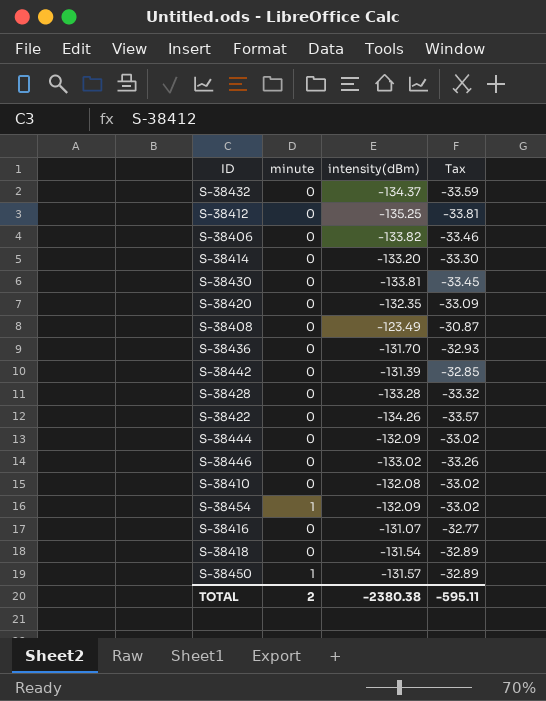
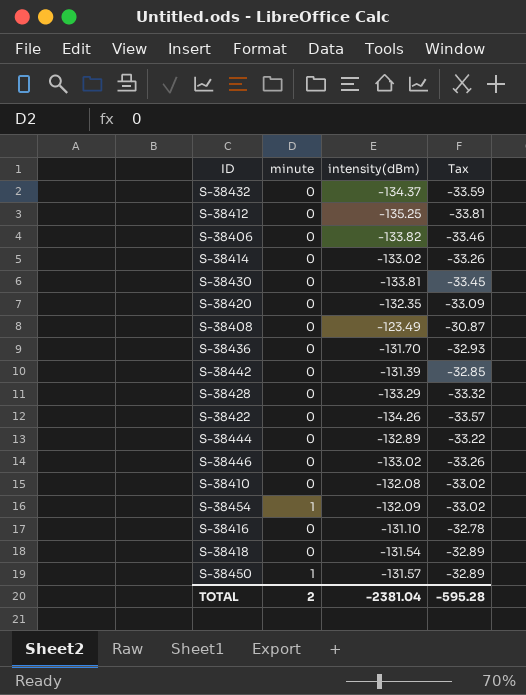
S-38414 | intensity(dBm): -133.20 -> -133.02
S-38414 | Tax: -33.30 -> -33.26
S-38428 | intensity(dBm): -133.28 -> -133.29
S-38444 | intensity(dBm): -132.09 -> -132.89
S-38444 | Tax: -33.02 -> -33.22
S-38416 | intensity(dBm): -131.07 -> -131.10
S-38416 | Tax: -32.77 -> -32.78
TOTAL | intensity(dBm): -2380.38 -> -2381.04
TOTAL | Tax: -595.11 -> -595.28

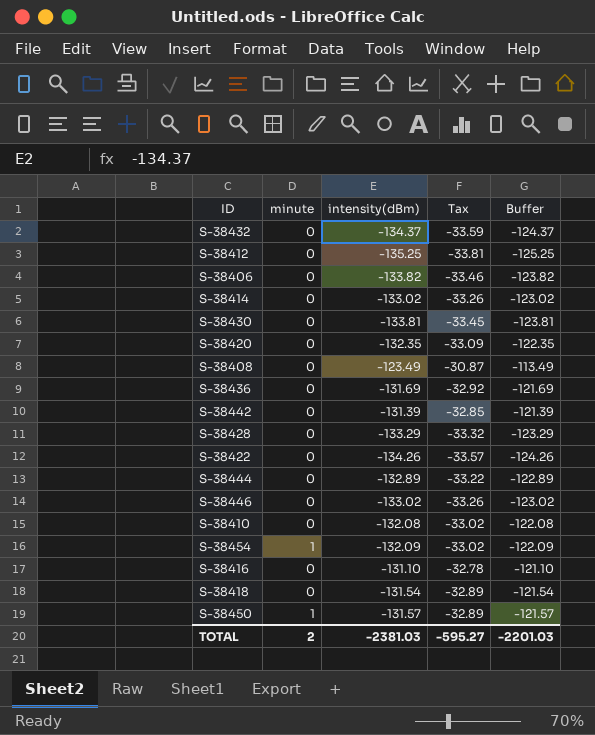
column Buffer | formula: none -> [intensity(dBm)] + 10
S-38436 | intensity(dBm): -131.70 -> -131.69
S-38436 | Tax: -32.93 -> -32.92
TOTAL | intensity(dBm): -2381.04 -> -2381.03
TOTAL | Tax: -595.28 -> -595.27

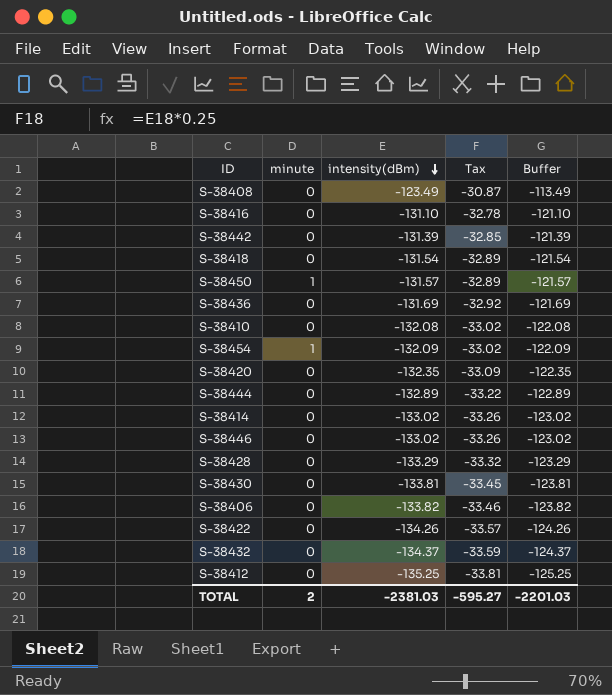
row order: none -> intensity(dBm) descending

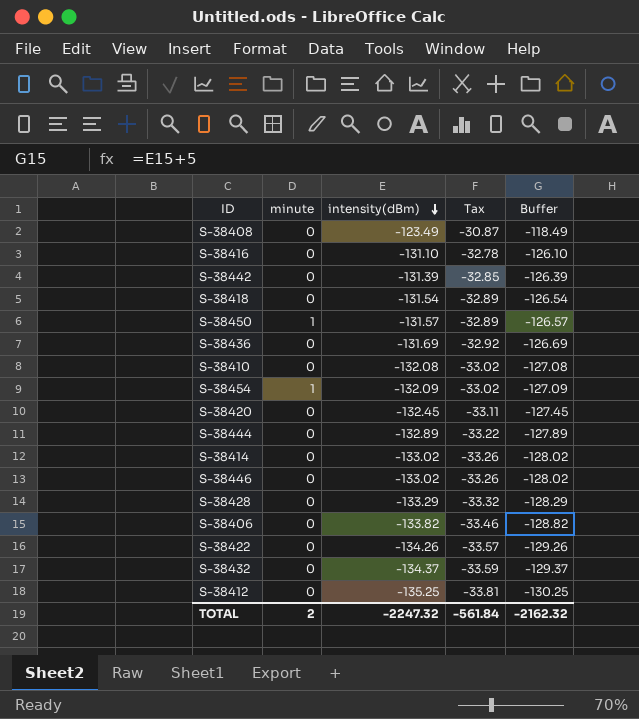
column Buffer | formula: [intensity(dBm)] + 10 -> [intensity(dBm)] + 5
row S-38430: 0 | -133.81 | -33.45 | -123.81 -> none
S-38420 | intensity(dBm): -132.35 -> -132.45
S-38420 | Tax: -33.09 -> -33.11
TOTAL | intensity(dBm): -2381.03 -> -2247.32
TOTAL | Tax: -595.27 -> -561.84
TOTAL | Buffer: -2201.03 -> -2162.32

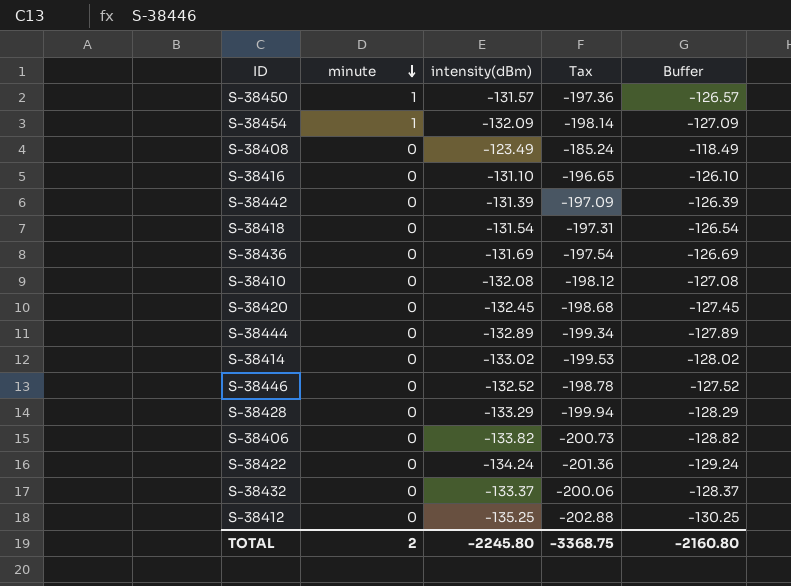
row order: intensity(dBm) descending -> minute descending
column Tax | formula: [intensity(dBm)] * 0.25 -> [intensity(dBm)] * 1.5
S-38446 | intensity(dBm): -133.02 -> -132.52
S-38446 | Buffer: -128.02 -> -127.52
S-38422 | intensity(dBm): -134.26 -> -134.24
S-38422 | Buffer: -129.26 -> -129.24
S-38432 | intensity(dBm): -134.37 -> -133.37
S-38432 | Buffer: -129.37 -> -128.37
TOTAL | intensity(dBm): -2247.32 -> -2245.80
TOTAL | Tax: -561.84 -> -3368.75
TOTAL | Buffer: -2162.32 -> -2160.80

